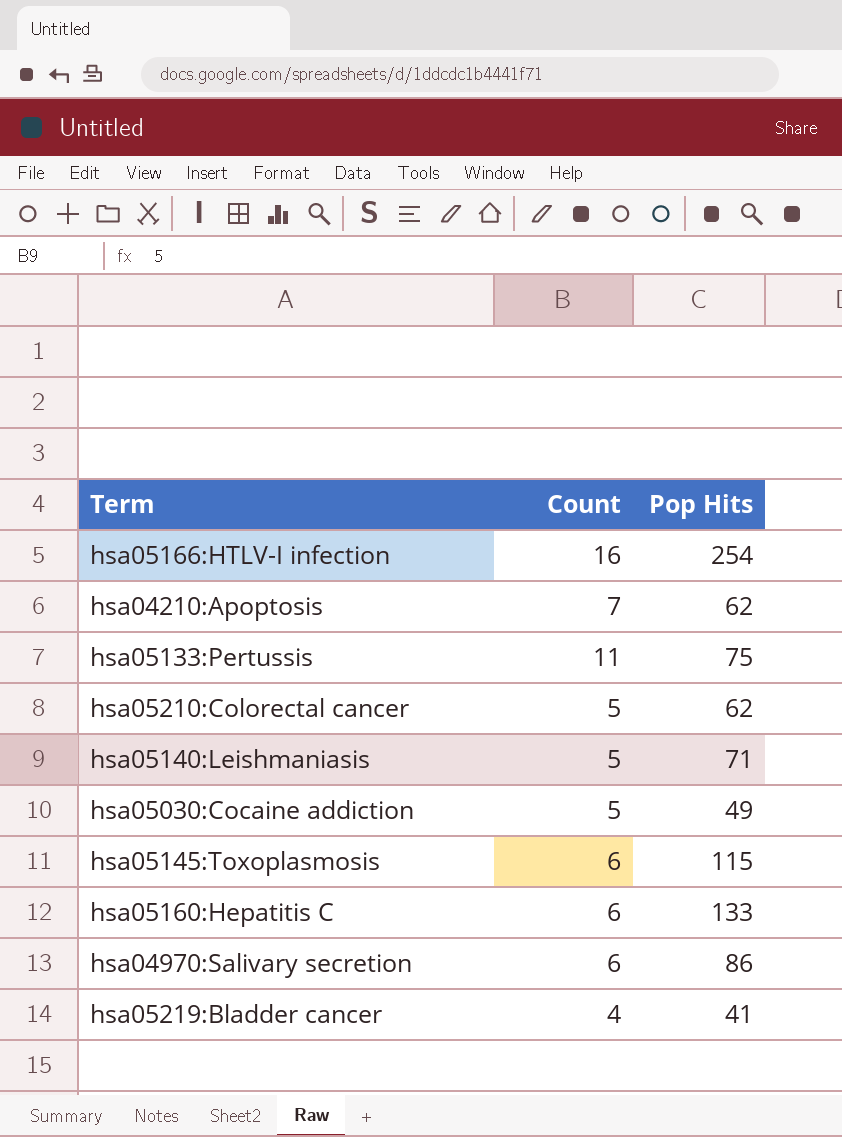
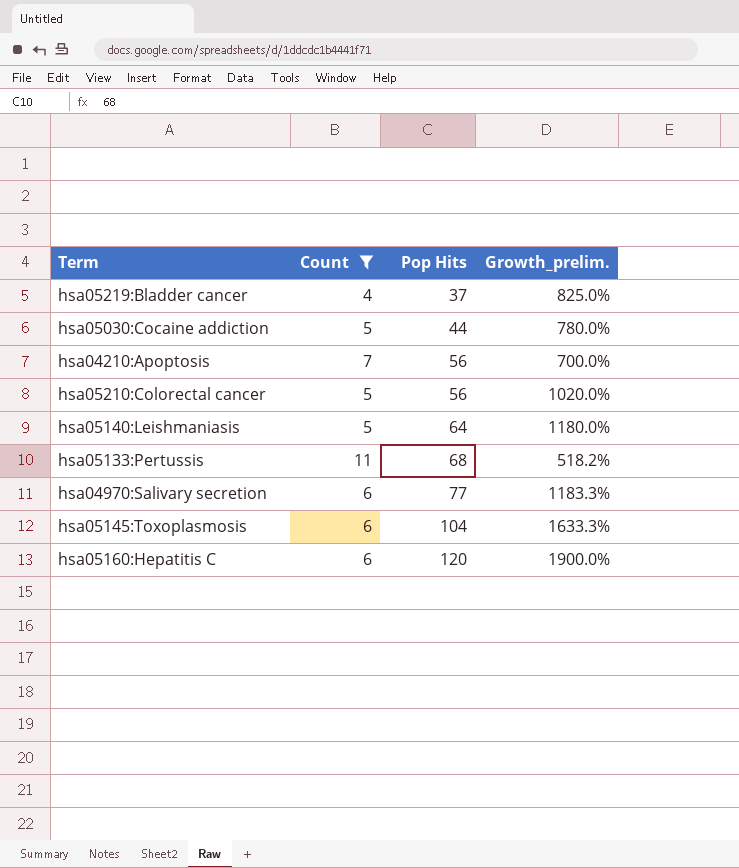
filter: none -> Count != 16
row order: none -> Pop Hits ascending
column Growth_prelim. | formula: none -> ([Pop Hits] - [Count]) / [Count]
hsa05219:Bladder cancer | Pop Hits: 41 -> 37
hsa05030:Cocaine addiction | Pop Hits: 49 -> 44
hsa04210:Apoptosis | Pop Hits: 62 -> 56
hsa05210:Colorectal cancer | Pop Hits: 62 -> 56
hsa05140:Leishmaniasis | Pop Hits: 71 -> 64
hsa05133:Pertussis | Pop Hits: 75 -> 68
hsa04970:Salivary secretion | Pop Hits: 86 -> 77
hsa05145:Toxoplasmosis | Pop Hits: 115 -> 104
hsa05160:Hepatitis C | Pop Hits: 133 -> 120

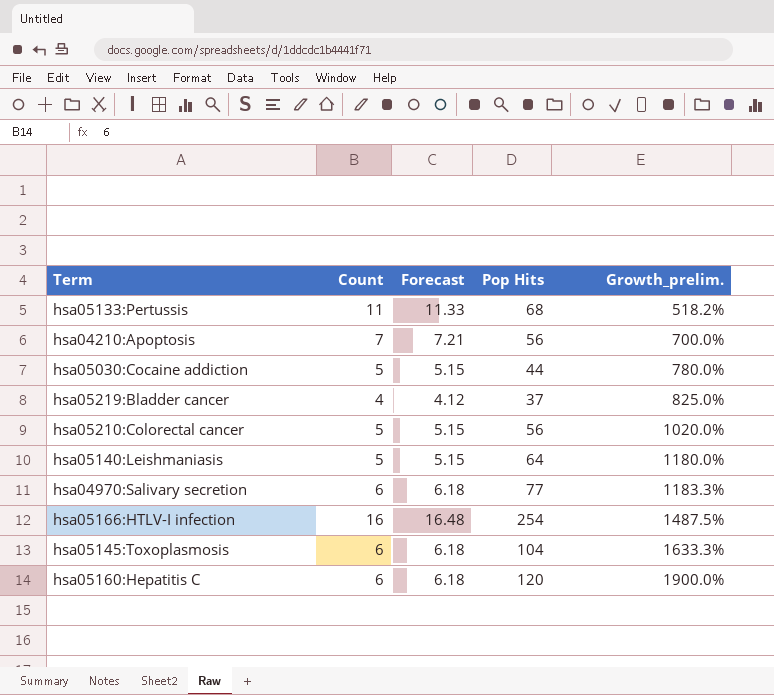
filter: Count != 16 -> none
row order: Pop Hits ascending -> Growth_prelim. ascending
column Forecast | formula: none -> [Count] * 1.03

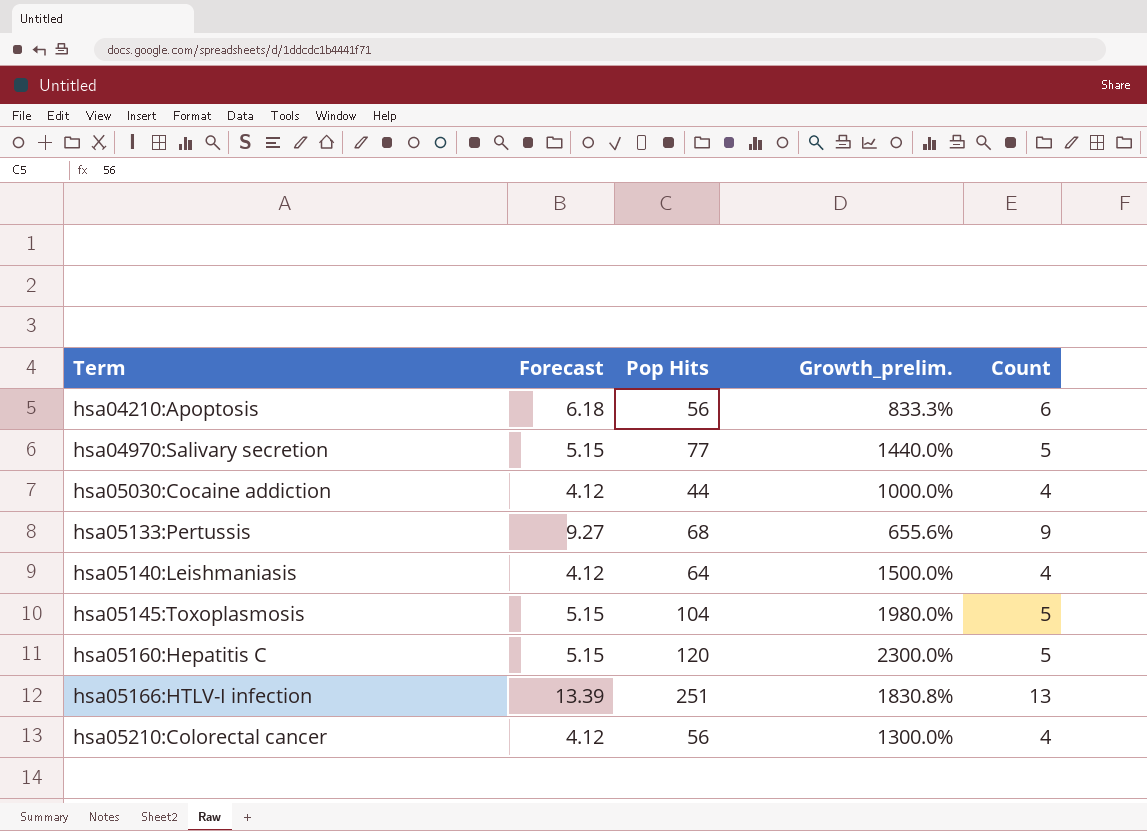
row order: Growth_prelim. ascending -> Term ascending
column Count | position: 2 -> 5
row hsa05219:Bladder cancer: 4 | 4.12 | 37 | 825.0% -> none
hsa04210:Apoptosis | Forecast: 7.21 -> 6.18
hsa04210:Apoptosis | Growth_prelim.: 700.0% -> 833.3%
hsa04210:Apoptosis | Count: 7 -> 6
hsa04970:Salivary secretion | Forecast: 6.18 -> 5.15
hsa04970:Salivary secretion | Growth_prelim.: 1183.3% -> 1440.0%
hsa04970:Salivary secretion | Count: 6 -> 5
hsa05030:Cocaine addiction | Forecast: 5.15 -> 4.12
hsa05030:Cocaine addiction | Growth_prelim.: 780.0% -> 1000.0%
hsa05030:Cocaine addiction | Count: 5 -> 4
hsa05133:Pertussis | Forecast: 11.33 -> 9.27
hsa05133:Pertussis | Growth_prelim.: 518.2% -> 655.6%
hsa05133:Pertussis | Count: 11 -> 9
hsa05140:Leishmaniasis | Forecast: 5.15 -> 4.12
hsa05140:Leishmaniasis | Growth_prelim.: 1180.0% -> 1500.0%
hsa05140:Leishmaniasis | Count: 5 -> 4
hsa05145:Toxoplasmosis | Forecast: 6.18 -> 5.15
hsa05145:Toxoplasmosis | Growth_prelim.: 1633.3% -> 1980.0%
hsa05145:Toxoplasmosis | Count: 6 -> 5
hsa05160:Hepatitis C | Forecast: 6.18 -> 5.15
hsa05160:Hepatitis C | Growth_prelim.: 1900.0% -> 2300.0%
hsa05160:Hepatitis C | Count: 6 -> 5
hsa05166:HTLV-I infection | Forecast: 16.48 -> 13.39
hsa05166:HTLV-I infection | Pop Hits: 254 -> 251
hsa05166:HTLV-I infection | Growth_prelim.: 1487.5% -> 1830.8%
hsa05166:HTLV-I infection | Count: 16 -> 13
hsa05210:Colorectal cancer | Forecast: 5.15 -> 4.12
hsa05210:Colorectal cancer | Growth_prelim.: 1020.0% -> 1300.0%
hsa05210:Colorectal cancer | Count: 5 -> 4

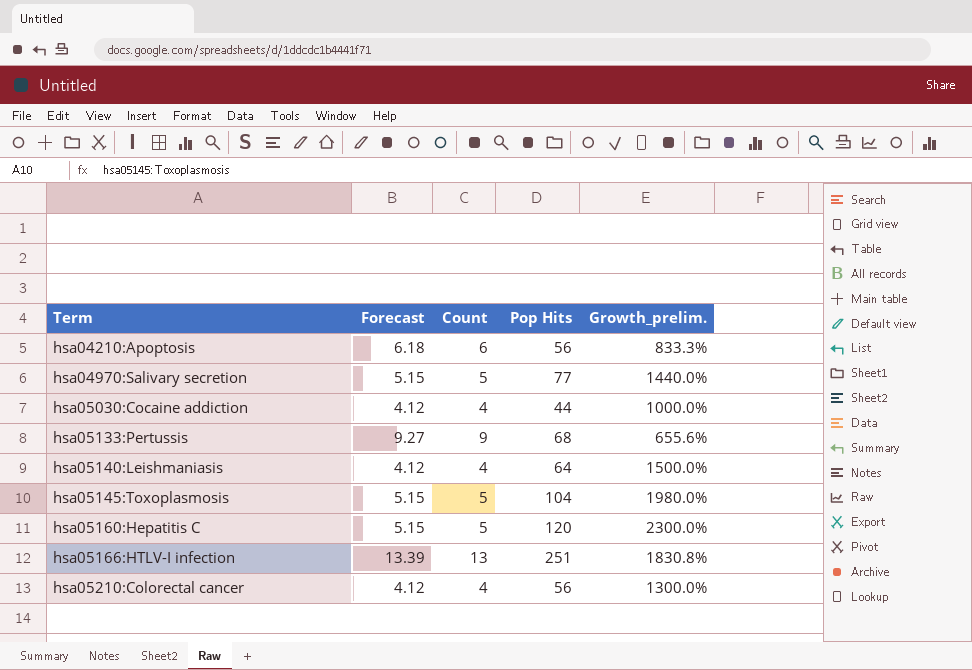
column Count | position: 5 -> 3

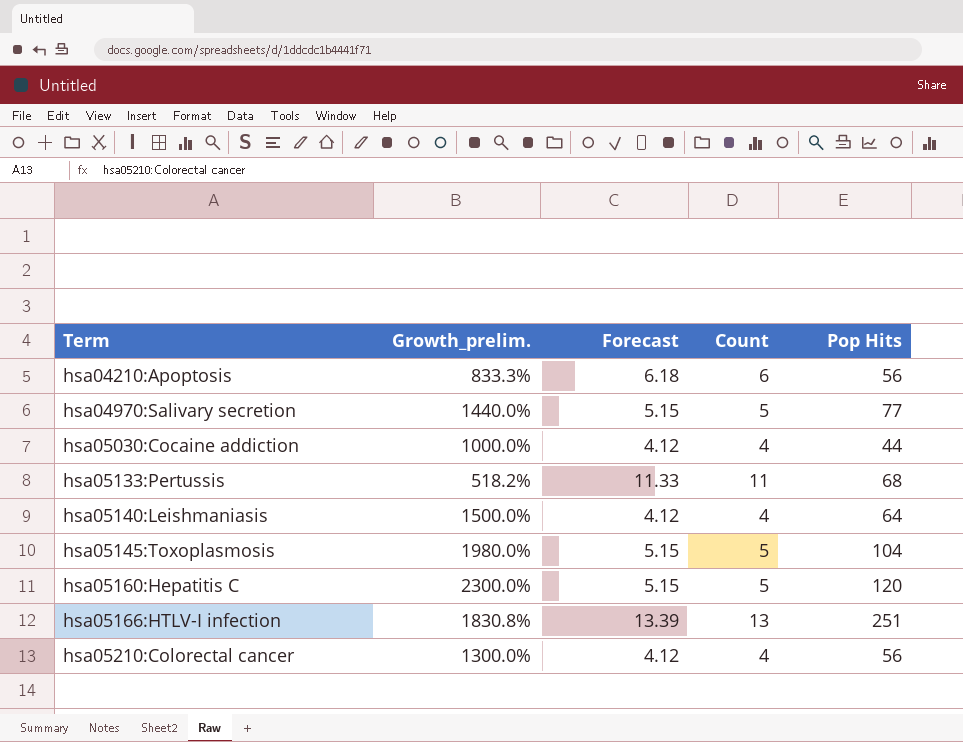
column Growth_prelim. | position: 5 -> 2
hsa05133:Pertussis | Growth_prelim.: 655.6% -> 518.2%
hsa05133:Pertussis | Forecast: 9.27 -> 11.33
hsa05133:Pertussis | Count: 9 -> 11

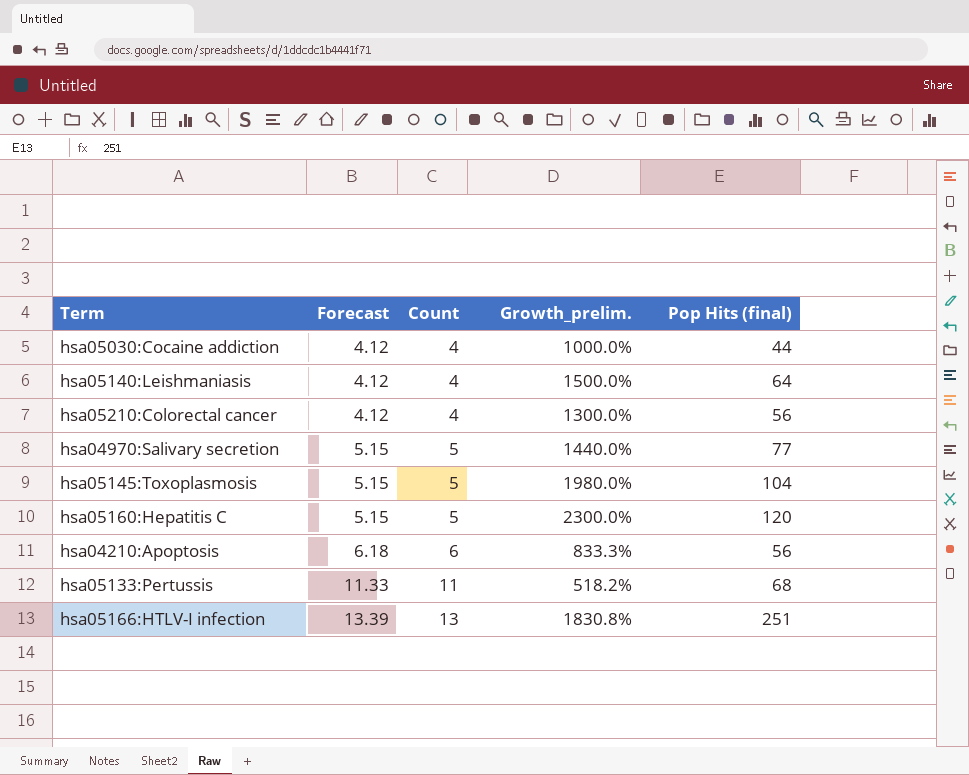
row order: Term ascending -> Forecast ascending
column Growth_prelim. | position: 2 -> 4
column name: Pop Hits -> Pop Hits (final)

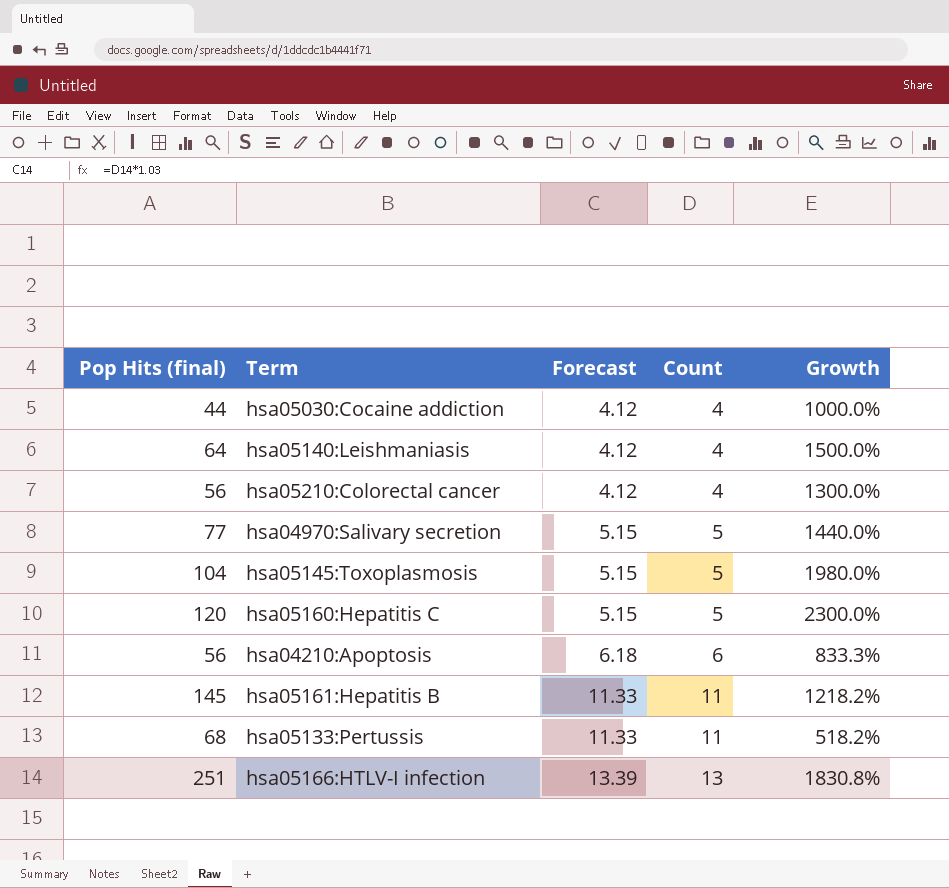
column Pop Hits (final) | position: 5 -> 1
column name: Growth_prelim. -> Growth
row hsa05161:Hepatitis B: none -> 145 | 11.33 | 11 | 1218.2%

